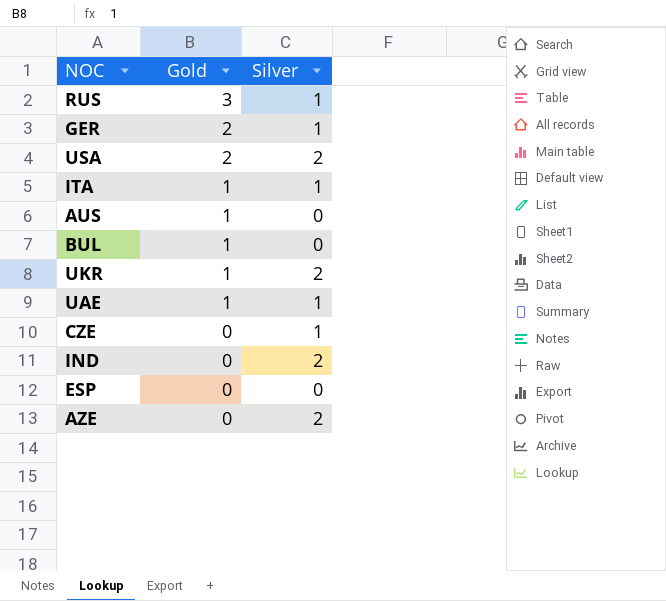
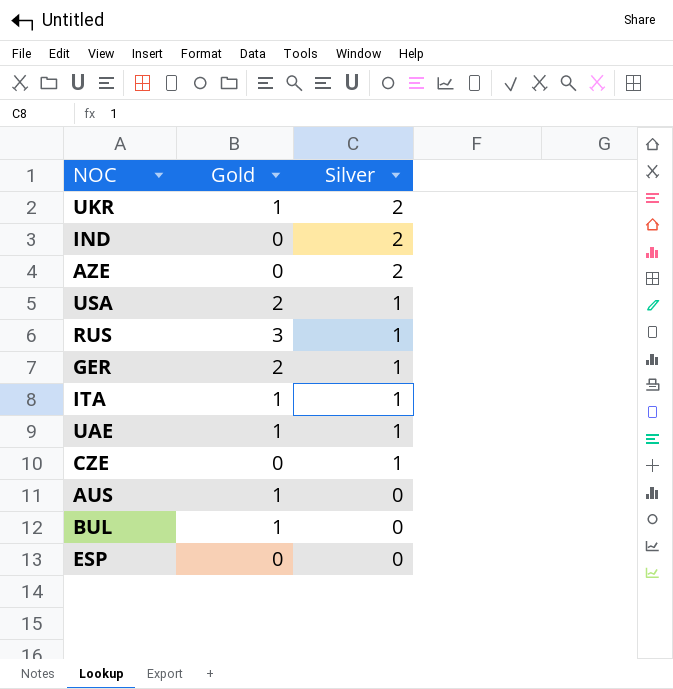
row order: Gold descending -> Silver descending
USA | Silver: 2 -> 1

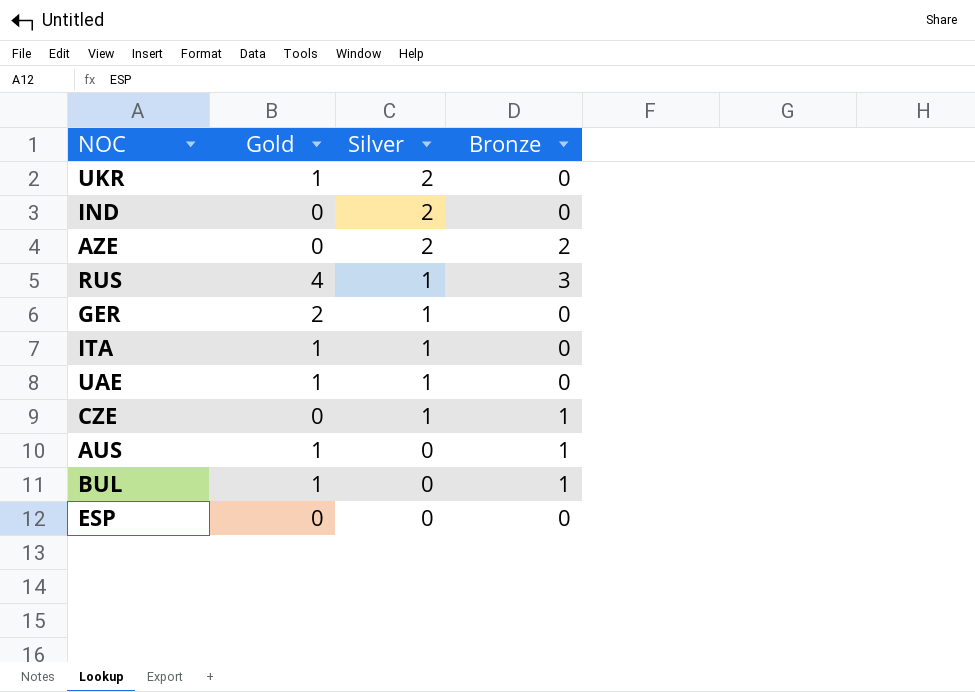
column Bronze | position: none -> 4
row USA: 2 | 1 -> none
RUS | Gold: 3 -> 4

